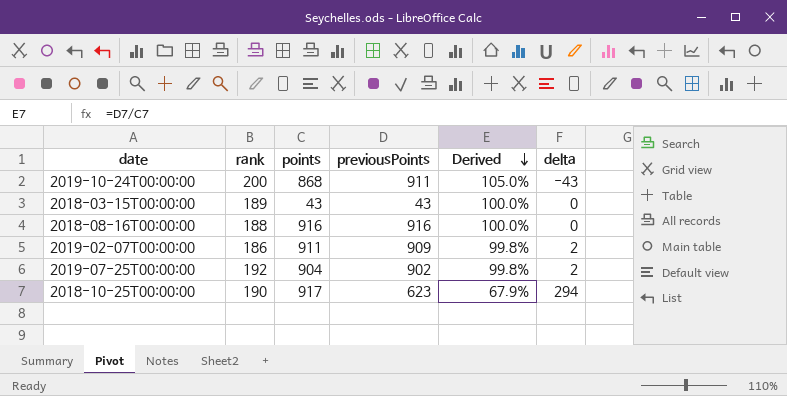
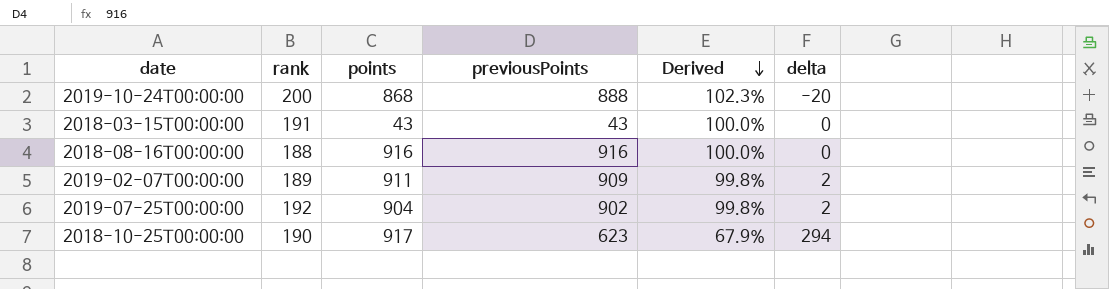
2019-10-24T00:00:00 | previousPoints: 911 -> 888
2019-10-24T00:00:00 | Derived: 105.0% -> 102.3%
2019-10-24T00:00:00 | delta: -43 -> -20
2018-03-15T00:00:00 | rank: 189 -> 191
2019-02-07T00:00:00 | rank: 186 -> 189

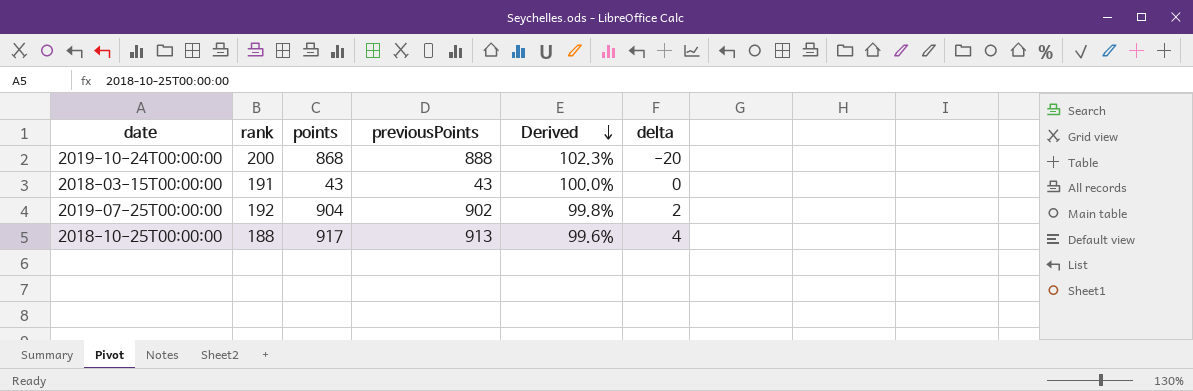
row 2018-08-16T00:00:00: 188 | 916 | 916 | 100.0% | 0 -> none
row 2019-02-07T00:00:00: 189 | 911 | 909 | 99.8% | 2 -> none
2018-10-25T00:00:00 | rank: 190 -> 188
2018-10-25T00:00:00 | previousPoints: 623 -> 913
2018-10-25T00:00:00 | Derived: 67.9% -> 99.6%
2018-10-25T00:00:00 | delta: 294 -> 4

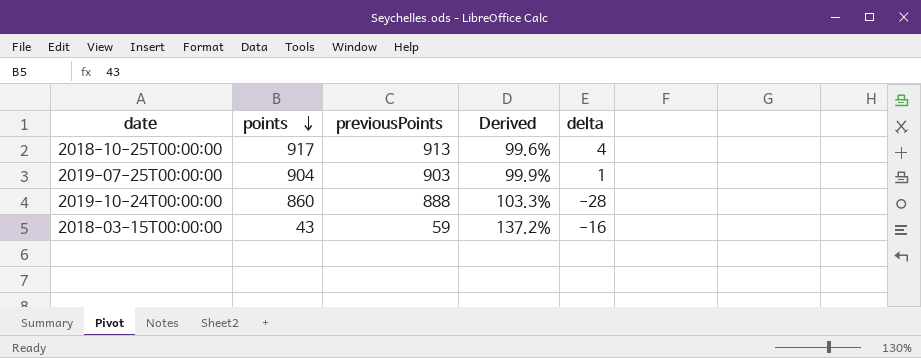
row order: Derived descending -> points descending
column rank | position: 2 -> none
2019-07-25T00:00:00 | previousPoints: 902 -> 903
2019-07-25T00:00:00 | Derived: 99.8% -> 99.9%
2019-07-25T00:00:00 | delta: 2 -> 1
2019-10-24T00:00:00 | points: 868 -> 860
2019-10-24T00:00:00 | Derived: 102.3% -> 103.3%
2019-10-24T00:00:00 | delta: -20 -> -28
2018-03-15T00:00:00 | previousPoints: 43 -> 59
2018-03-15T00:00:00 | Derived: 100.0% -> 137.2%
2018-03-15T00:00:00 | delta: 0 -> -16

